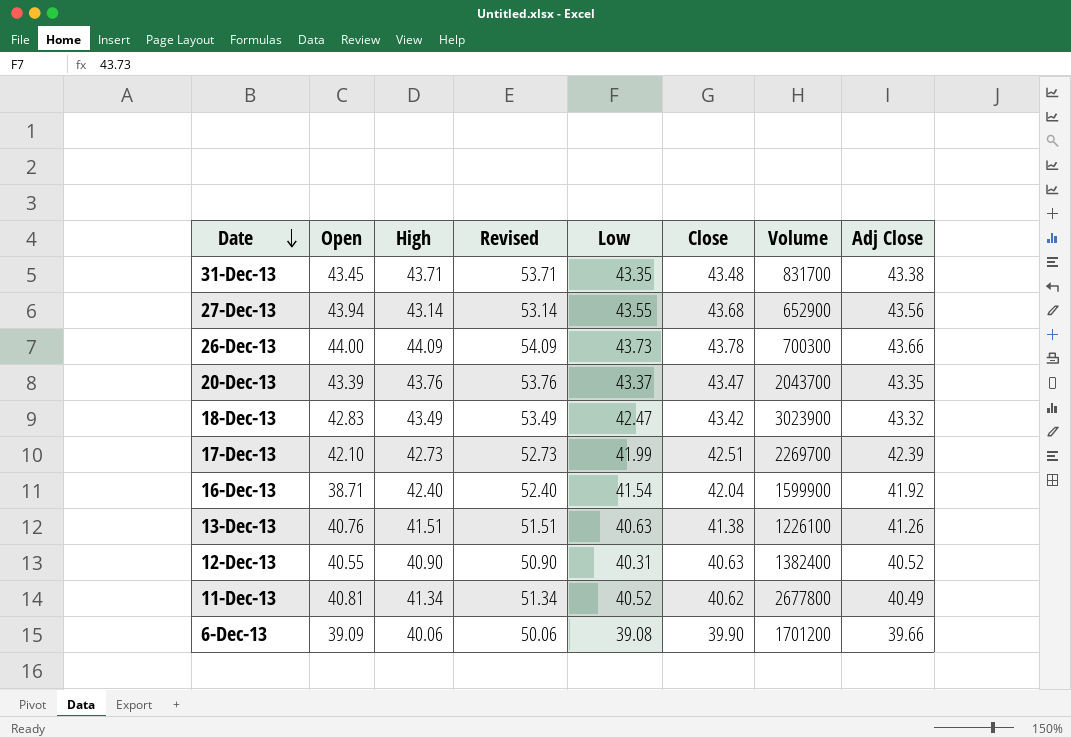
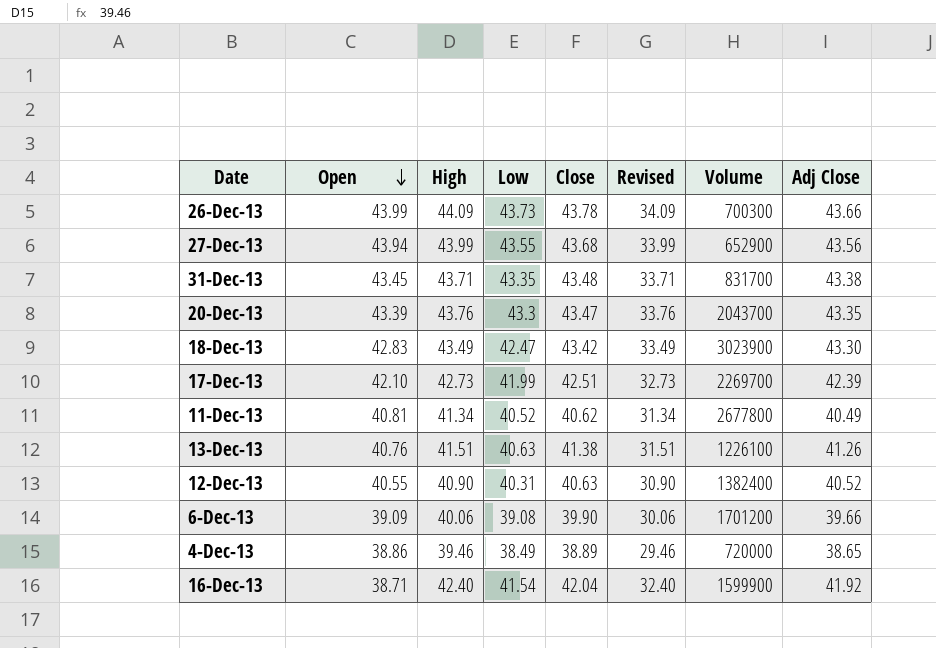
row order: Date descending -> Open descending
column Revised | formula: [High] + 10 -> [High] - 10
column Revised | position: 4 -> 6
26-Dec-13 | Open: 44.00 -> 43.99
27-Dec-13 | High: 43.14 -> 43.99
20-Dec-13 | Low: 43.37 -> 43.3
18-Dec-13 | Adj Close: 43.32 -> 43.30
row 4-Dec-13: none -> 38.86 | 39.46 | 38.49 | 38.89 | 29.46 | 720000 | 38.65

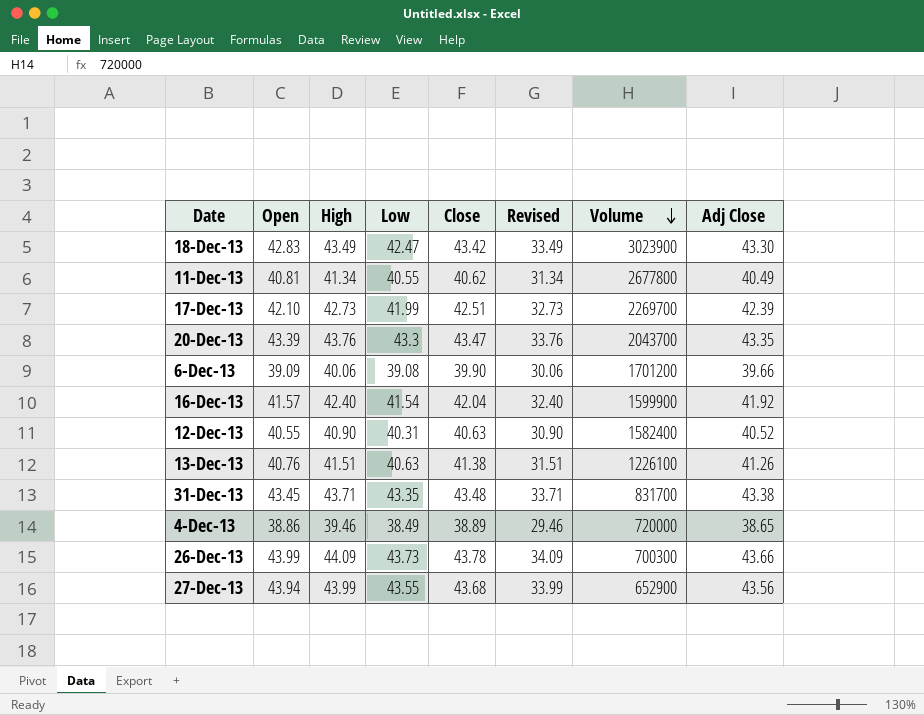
row order: Open descending -> Volume descending
11-Dec-13 | Low: 40.52 -> 40.55
16-Dec-13 | Open: 38.71 -> 41.57
12-Dec-13 | Volume: 1382400 -> 1582400

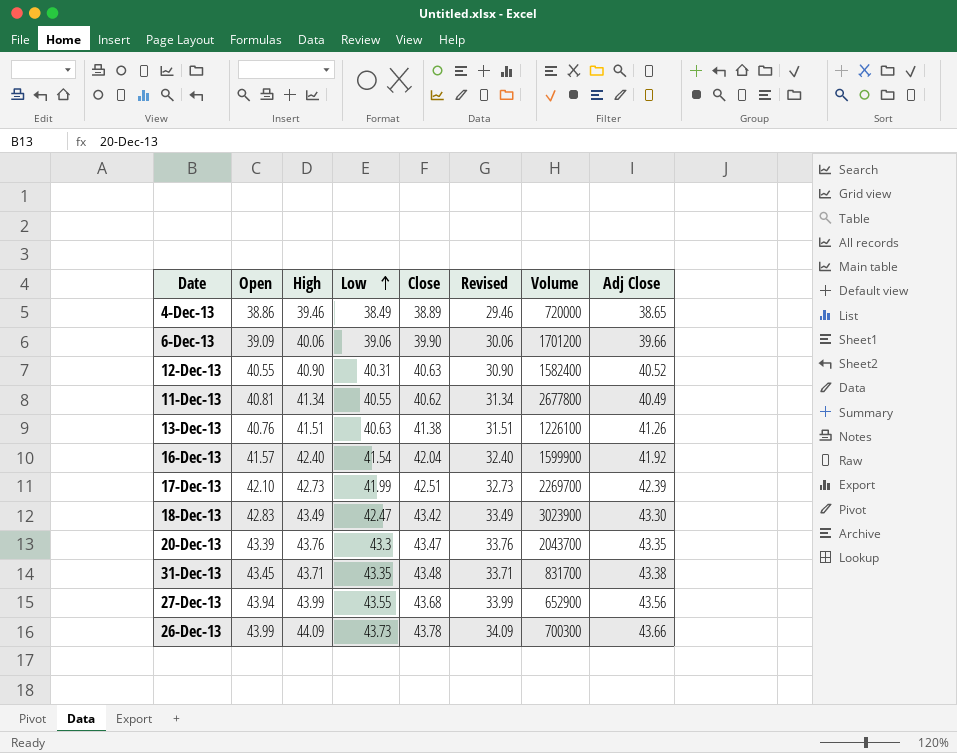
row order: Volume descending -> Low ascending
6-Dec-13 | Low: 39.08 -> 39.06

